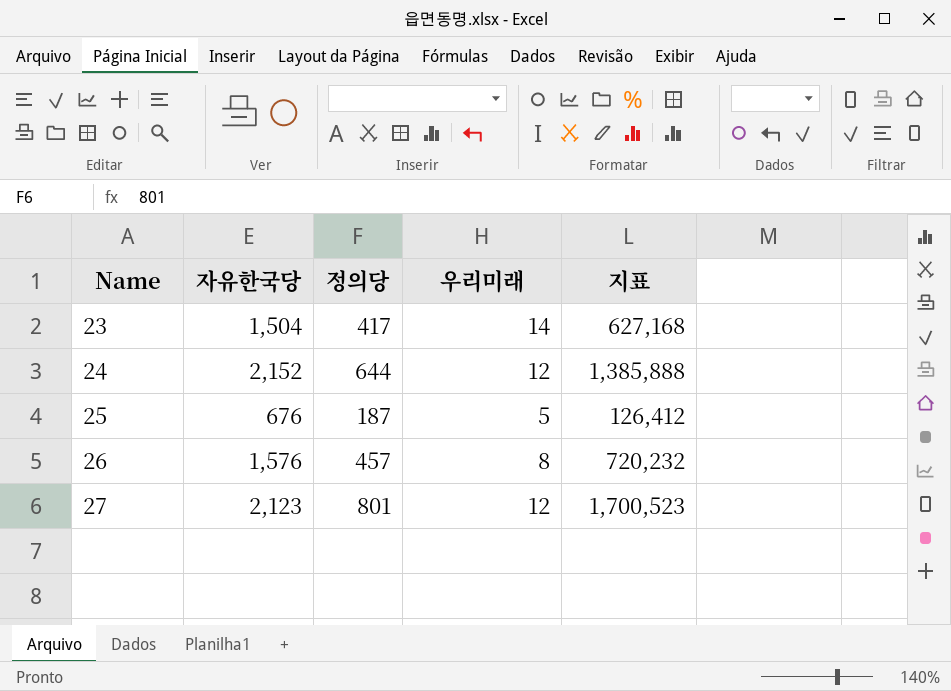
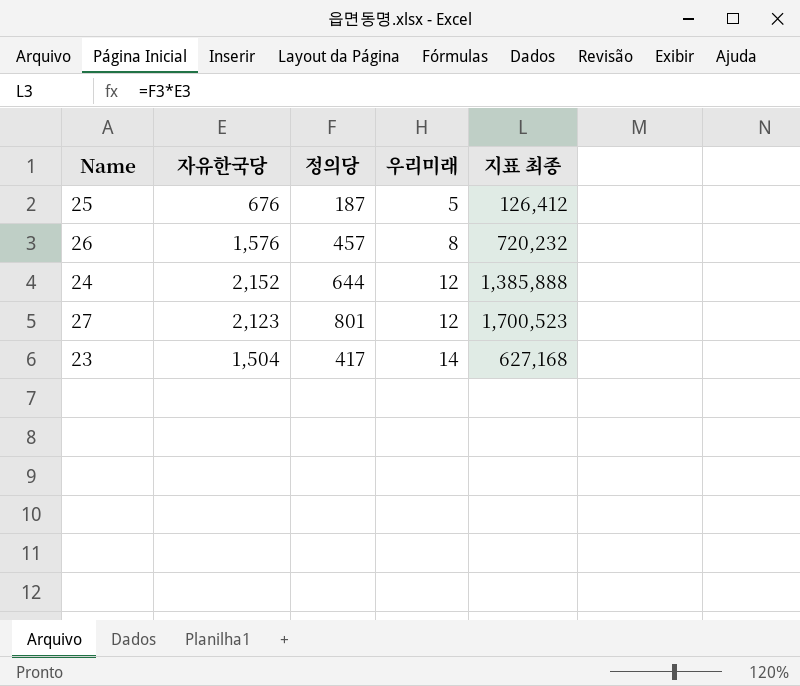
row order: Name ascending -> 우리미래 ascending
column name: 지표 -> 지표 최종

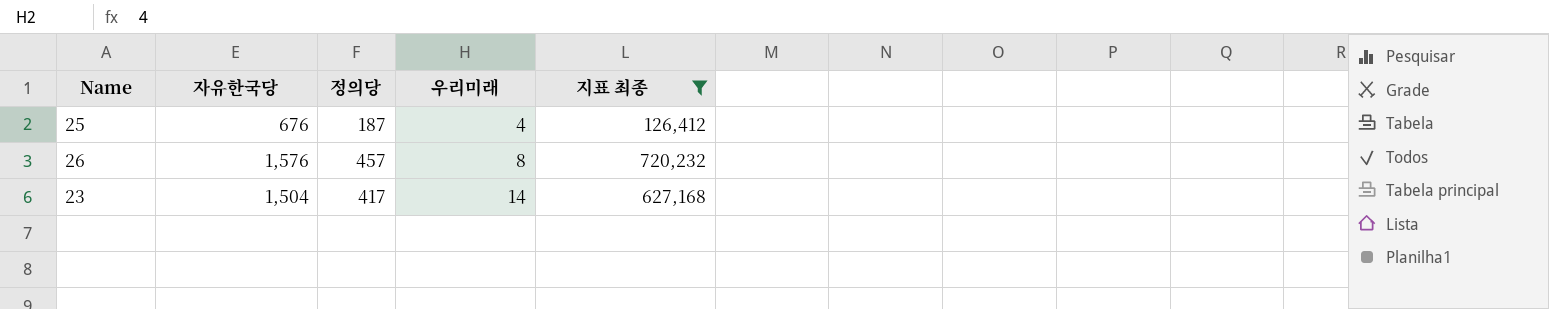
filter: none -> 지표 최종 <= 720,232
25 | 우리미래: 5 -> 4

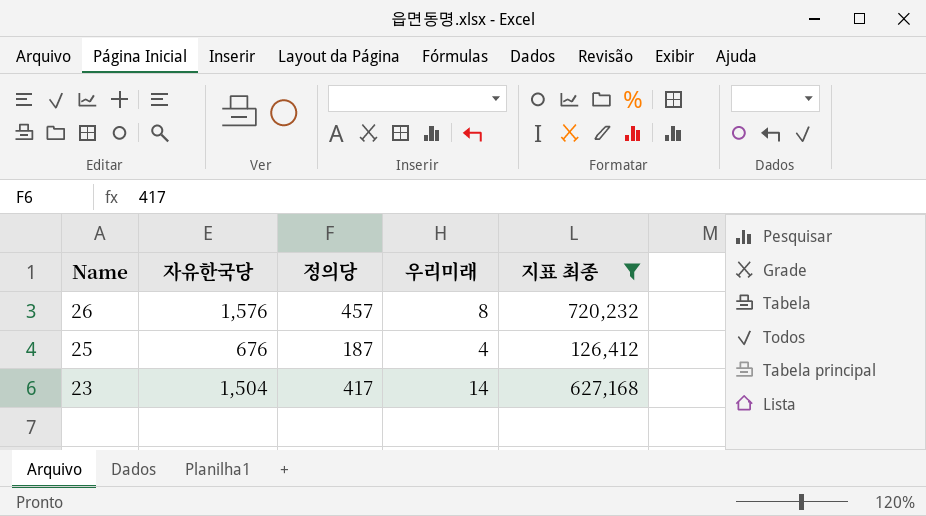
row order: 우리미래 ascending -> Name descending

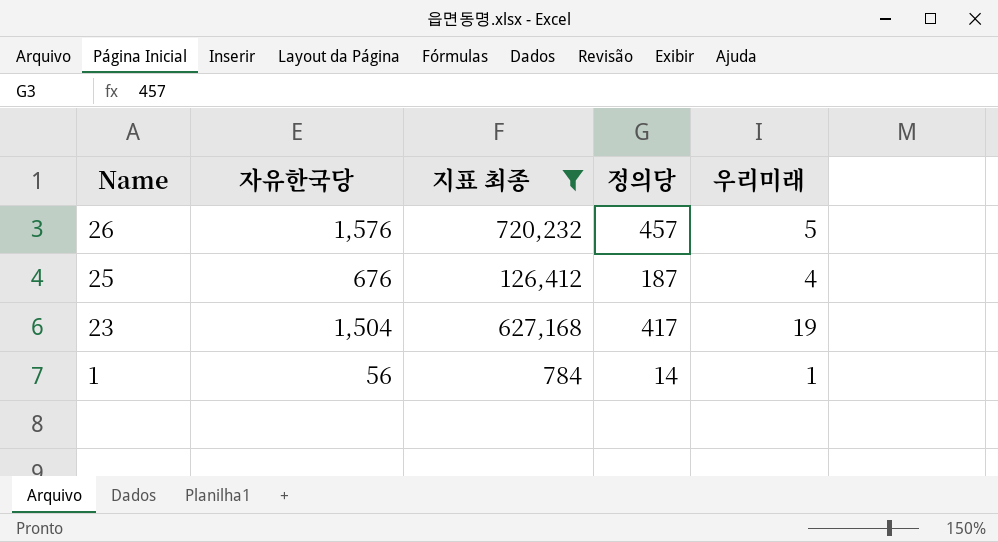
column 지표 최종 | position: 5 -> 3
26 | 우리미래: 8 -> 5
23 | 우리미래: 14 -> 19
row 1: none -> 56 | 784 | 14 | 1

